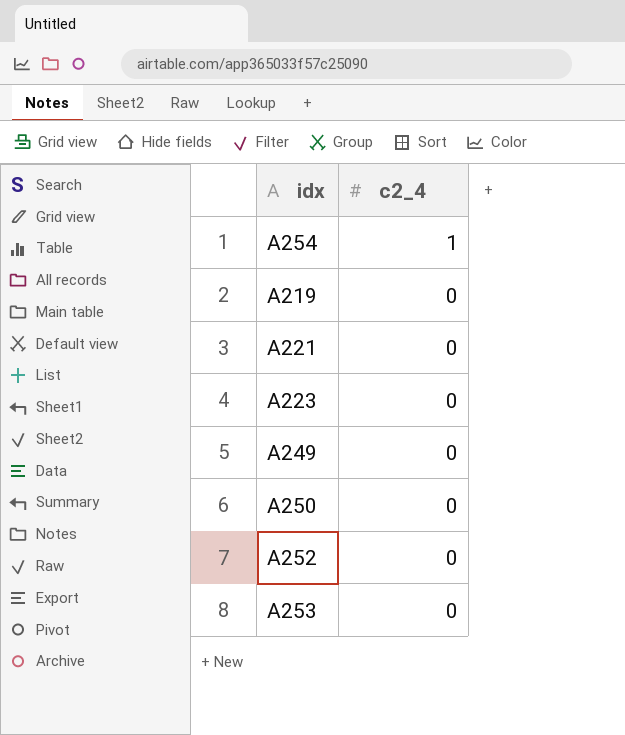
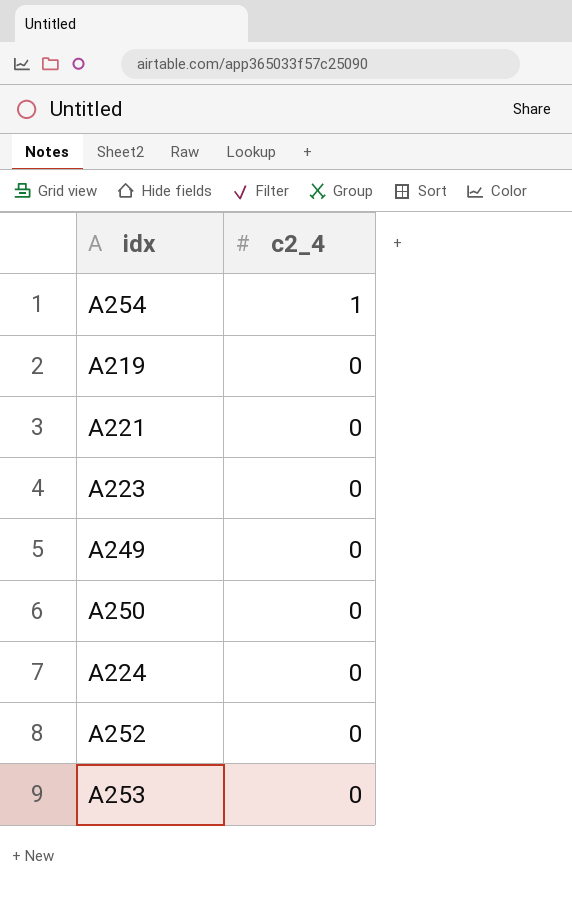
row A224: none -> 0

